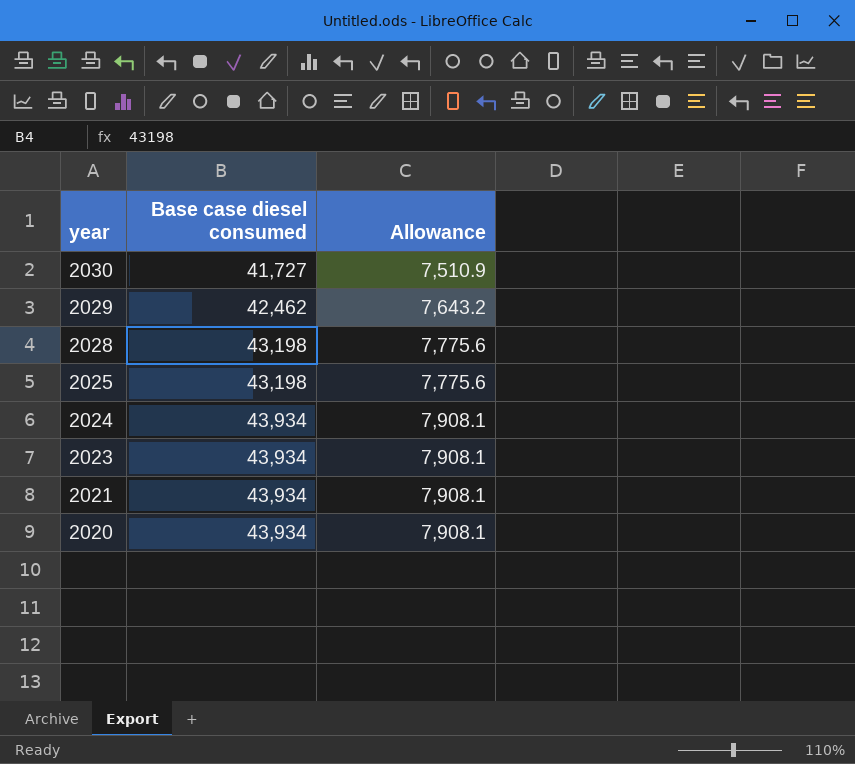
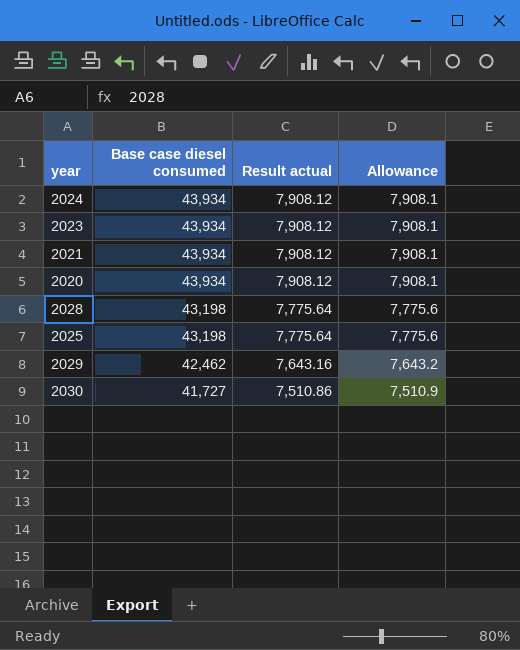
row order: year descending -> Base case diesel consumed descending
column Result actual | formula: none -> [Base case diesel consumed] * 0.18

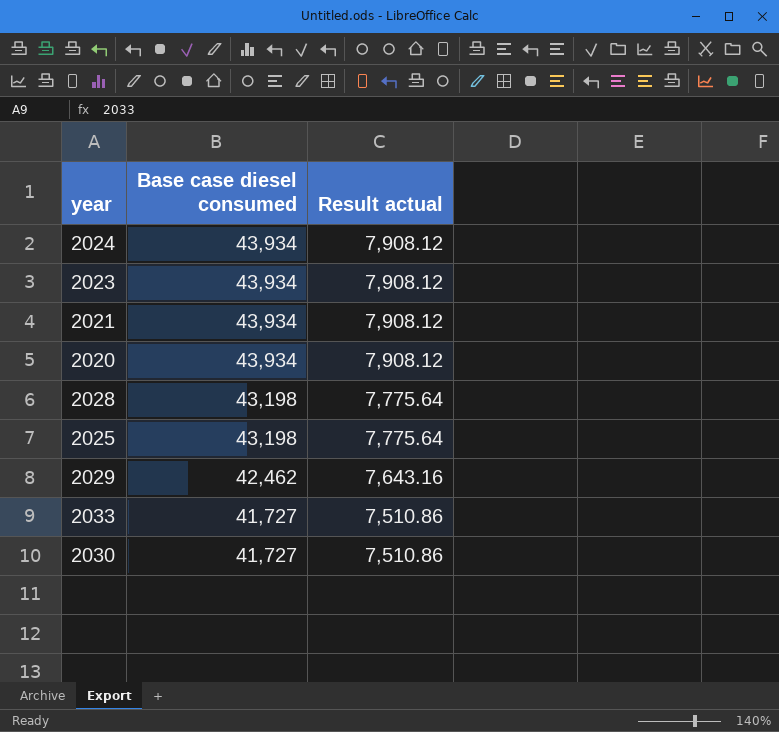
column Allowance | formula: [Base case diesel consumed] * 0.18 -> none
row 2033: none -> 41,727 | 7,510.86

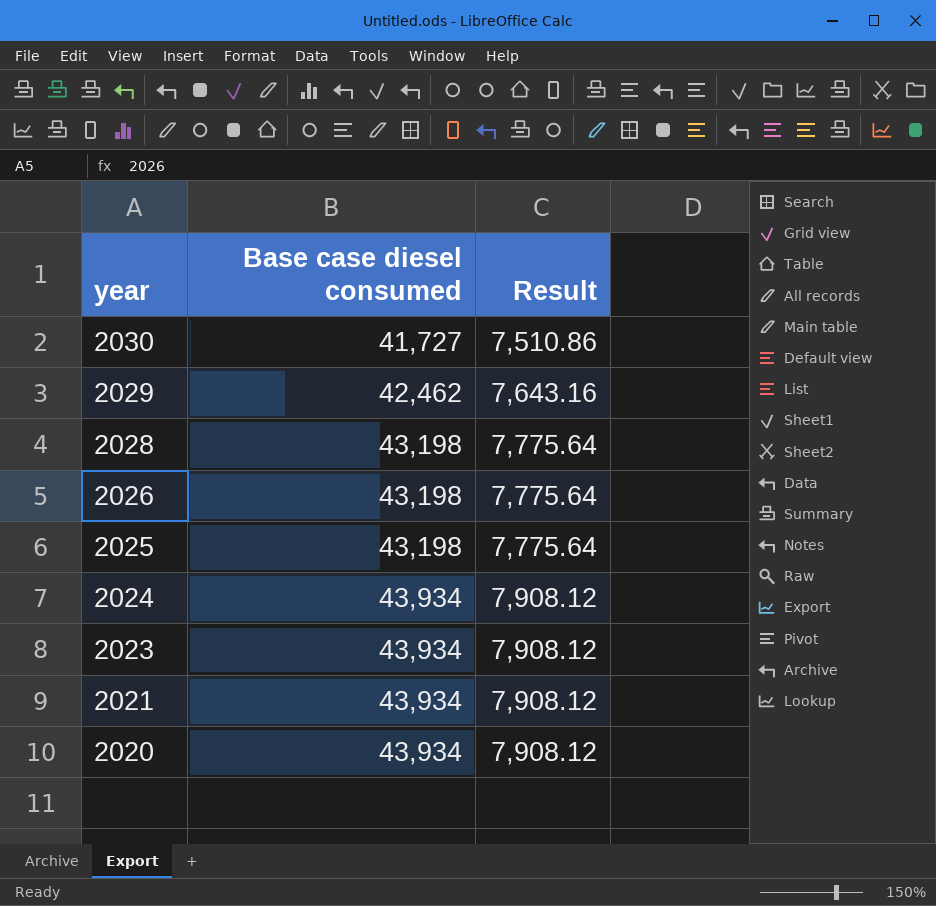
row order: Base case diesel consumed descending -> year descending
column name: Result actual -> Result
row 2033: 41,727 | 7,510.86 -> none
row 2026: none -> 43,198 | 7,775.64

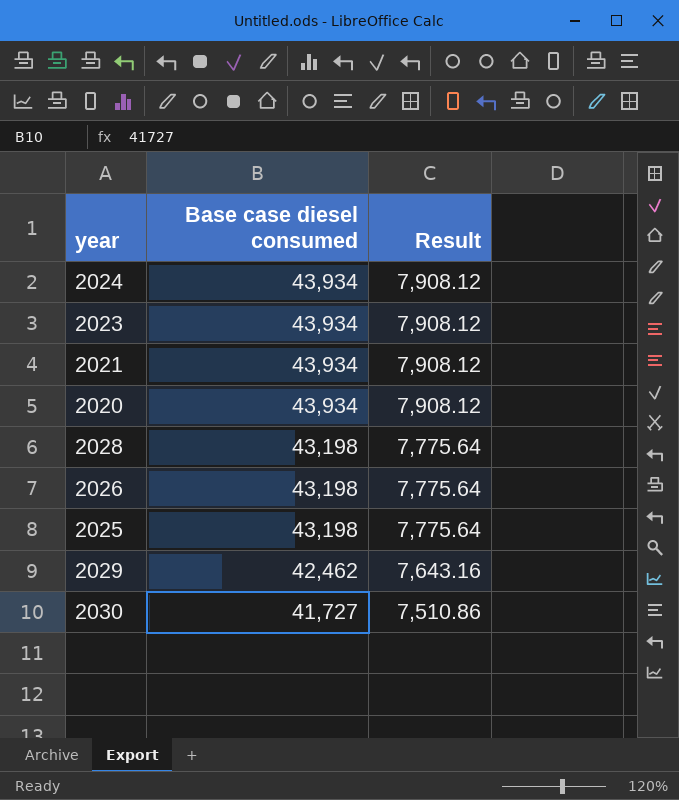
row order: year descending -> Base case diesel consumed descending

